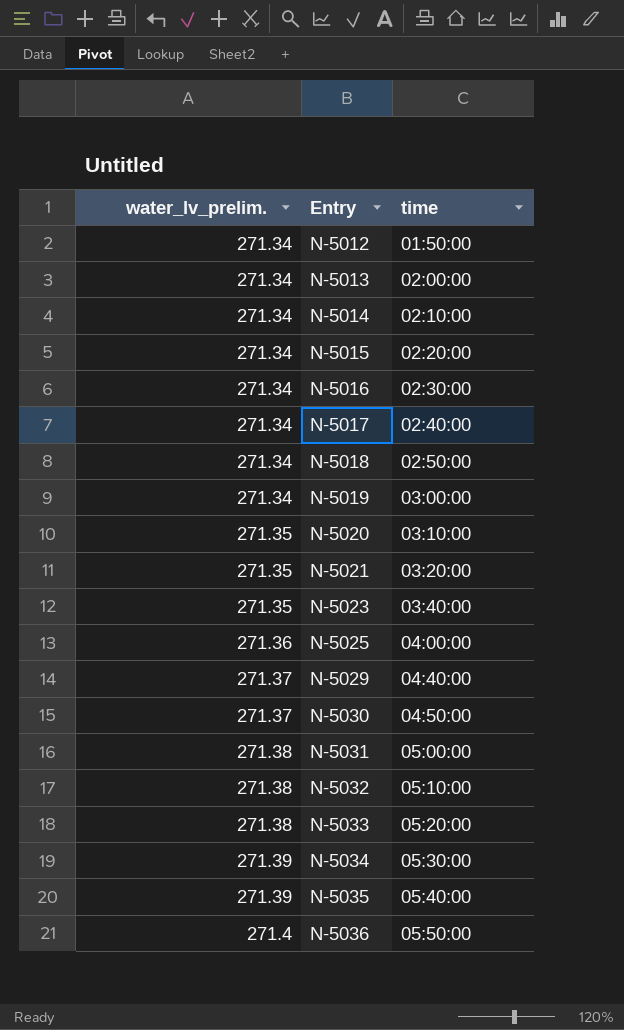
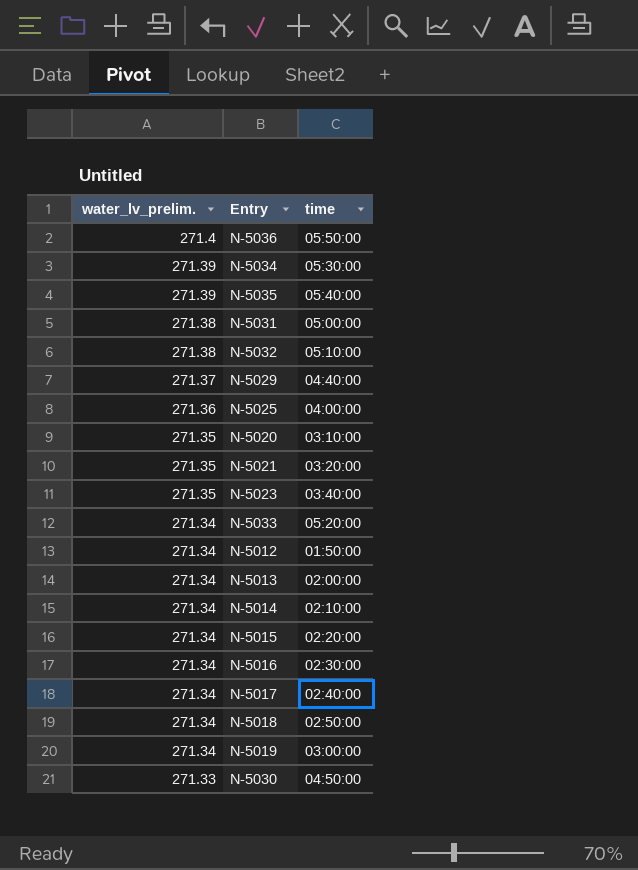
row order: water_lv_prelim. ascending -> water_lv_prelim. descending
N-5033 | water_lv_prelim.: 271.38 -> 271.34
N-5030 | water_lv_prelim.: 271.37 -> 271.33

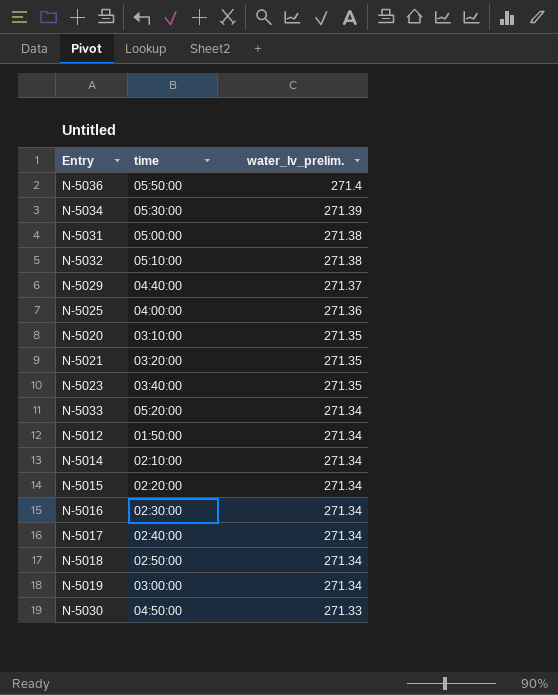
column water_lv_prelim. | position: 1 -> 3
row N-5035: 271.39 | 05:40:00 -> none
row N-5013: 271.34 | 02:00:00 -> none

